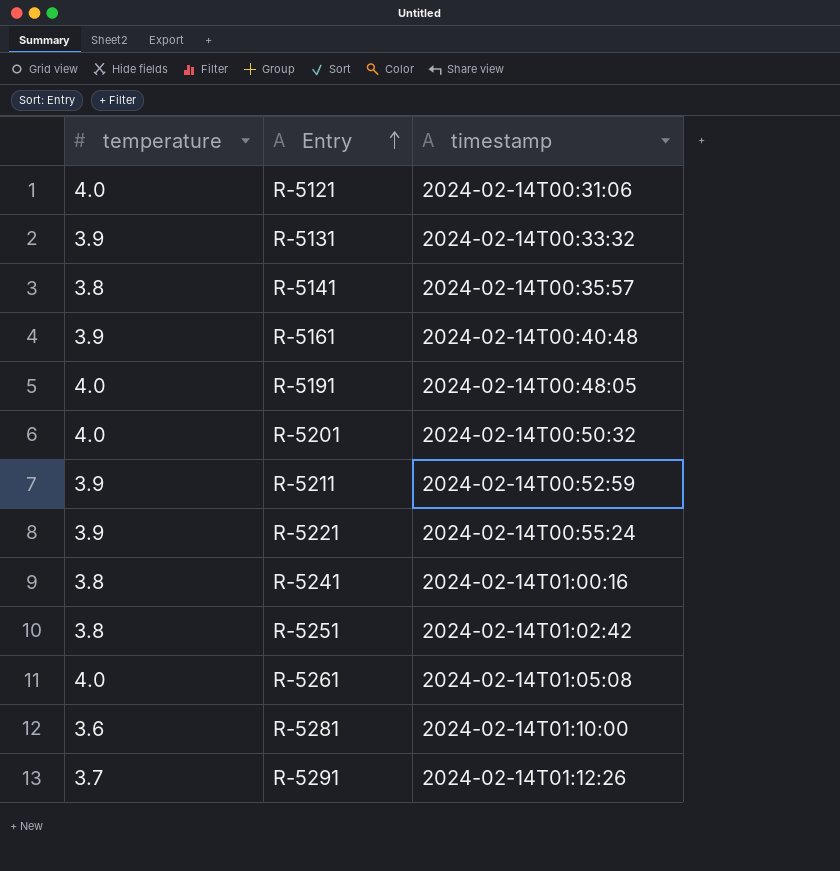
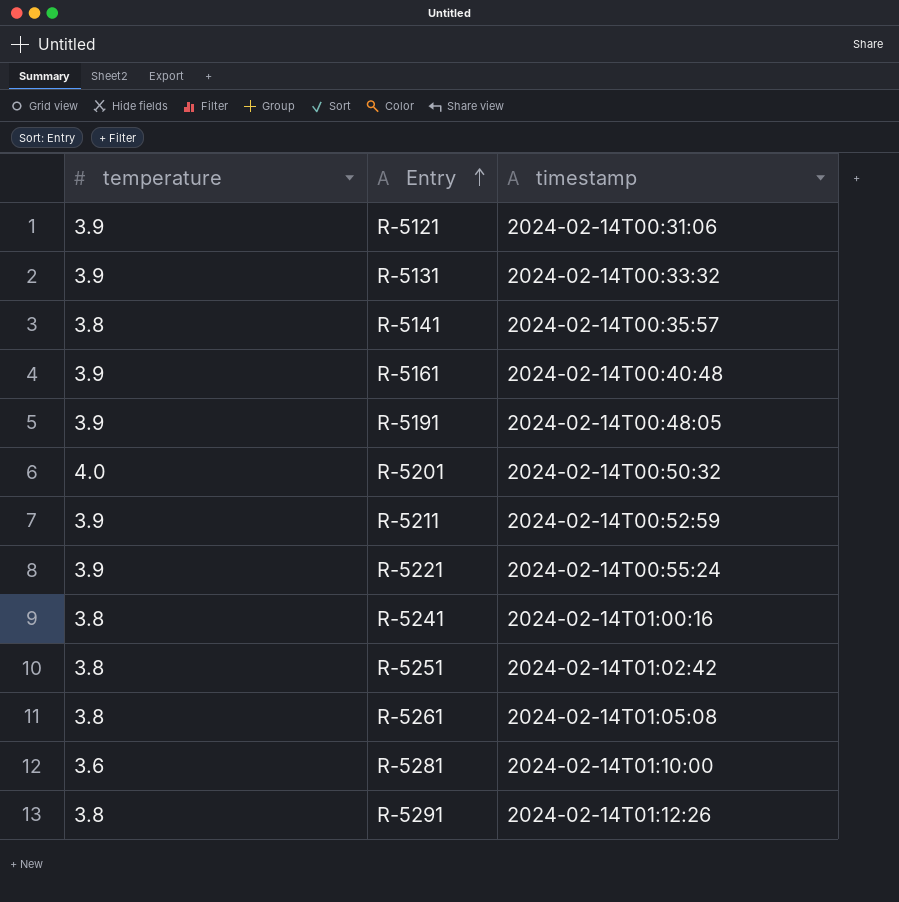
R-5121 | temperature: 4.0 -> 3.9
R-5191 | temperature: 4.0 -> 3.9
R-5261 | temperature: 4.0 -> 3.8
R-5291 | temperature: 3.7 -> 3.8

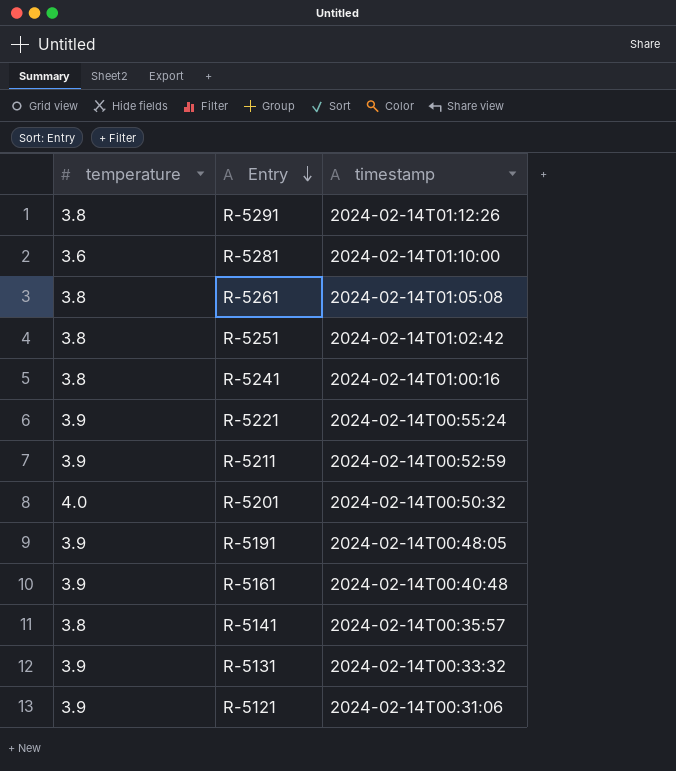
row order: Entry ascending -> Entry descending

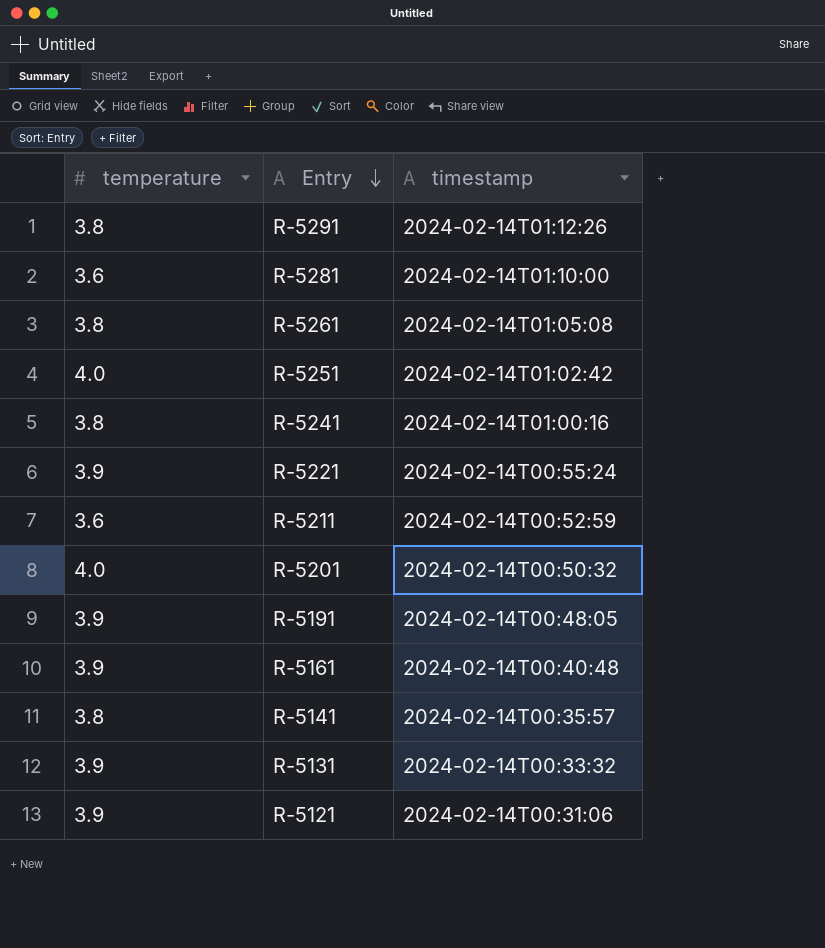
R-5251 | temperature: 3.8 -> 4.0
R-5211 | temperature: 3.9 -> 3.6

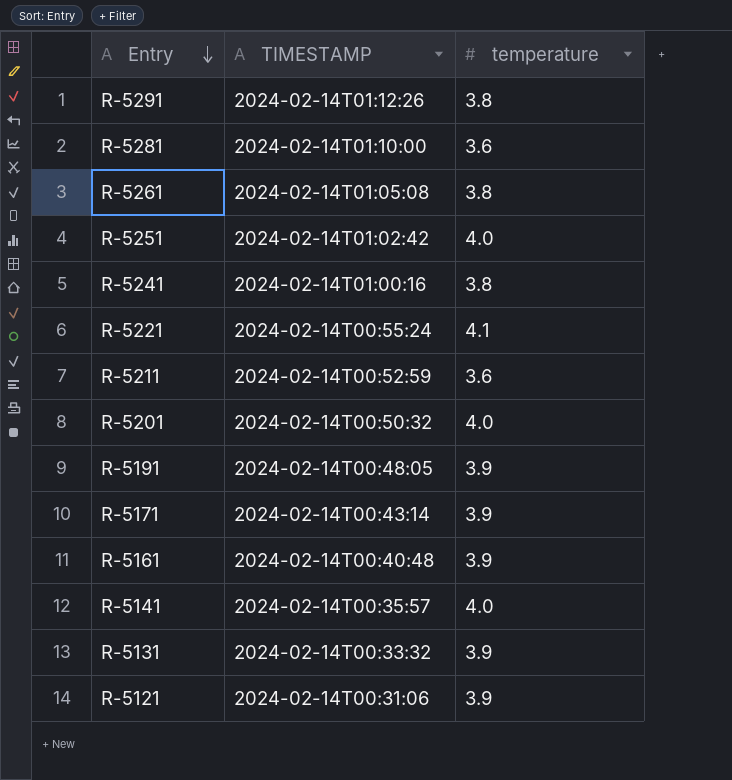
column name: timestamp -> TIMESTAMP
column temperature | position: 1 -> 3
R-5221 | temperature: 3.9 -> 4.1
row R-5171: none -> 2024-02-14T00:43:14 | 3.9
R-5141 | temperature: 3.8 -> 4.0

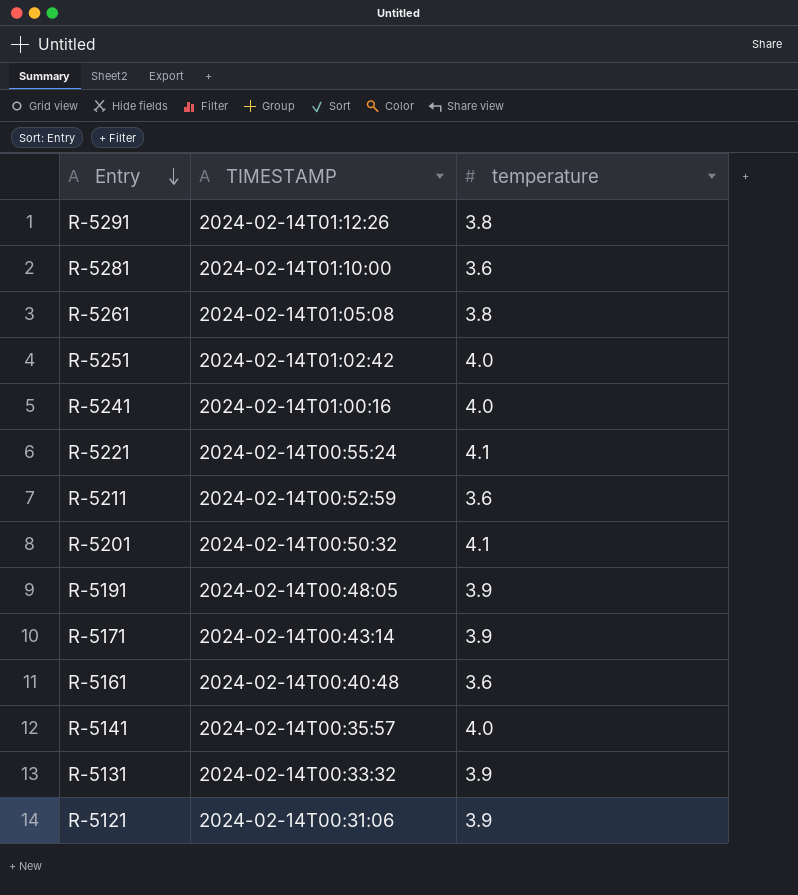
R-5241 | temperature: 3.8 -> 4.0
R-5201 | temperature: 4.0 -> 4.1
R-5161 | temperature: 3.9 -> 3.6

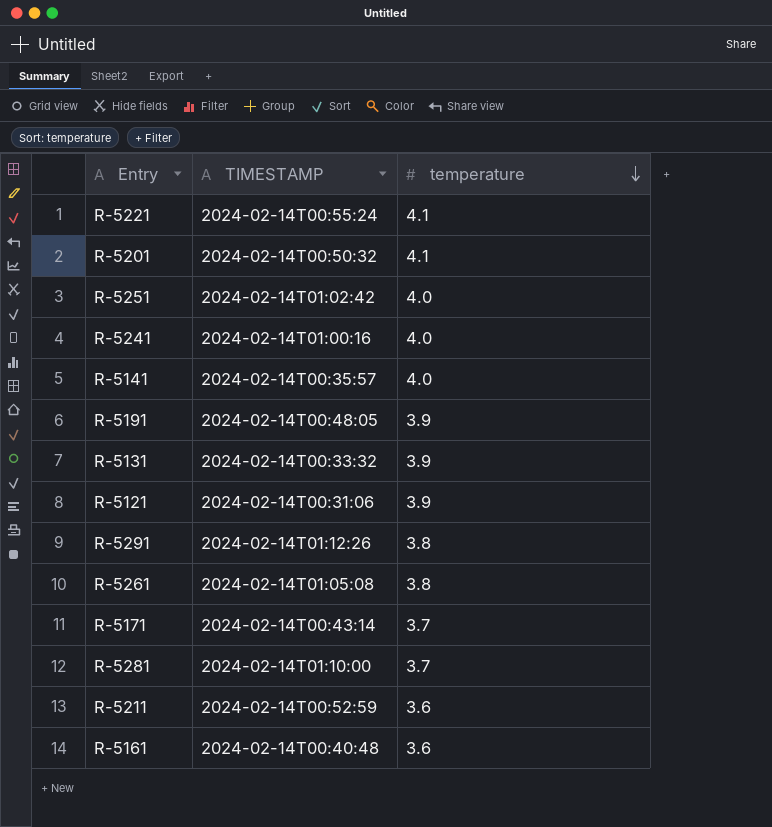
row order: Entry descending -> temperature descending
R-5171 | temperature: 3.9 -> 3.7
R-5281 | temperature: 3.6 -> 3.7

